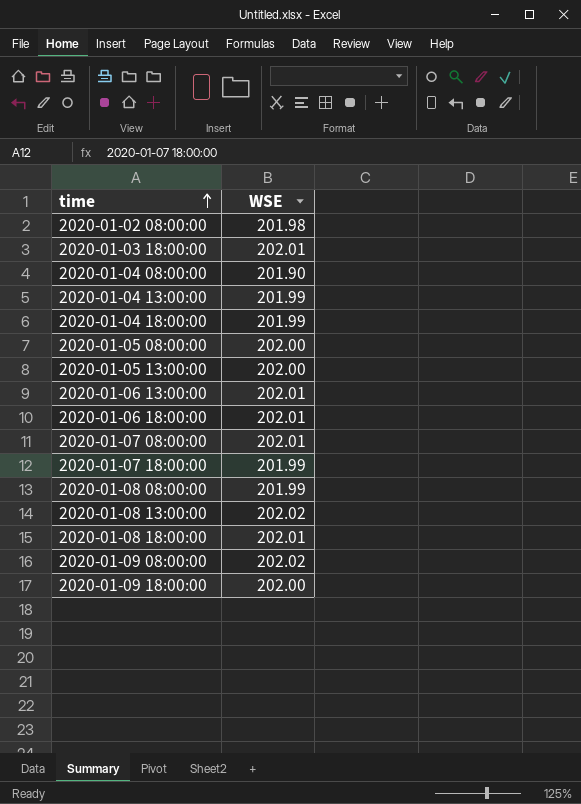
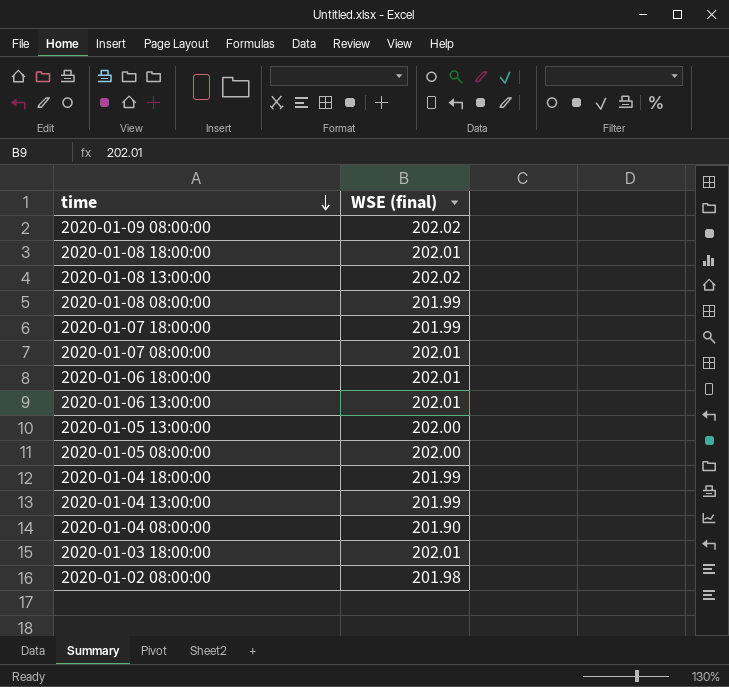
row order: time ascending -> time descending
column name: WSE -> WSE (final)
row 2020-01-09 18:00:00: 202.00 -> none

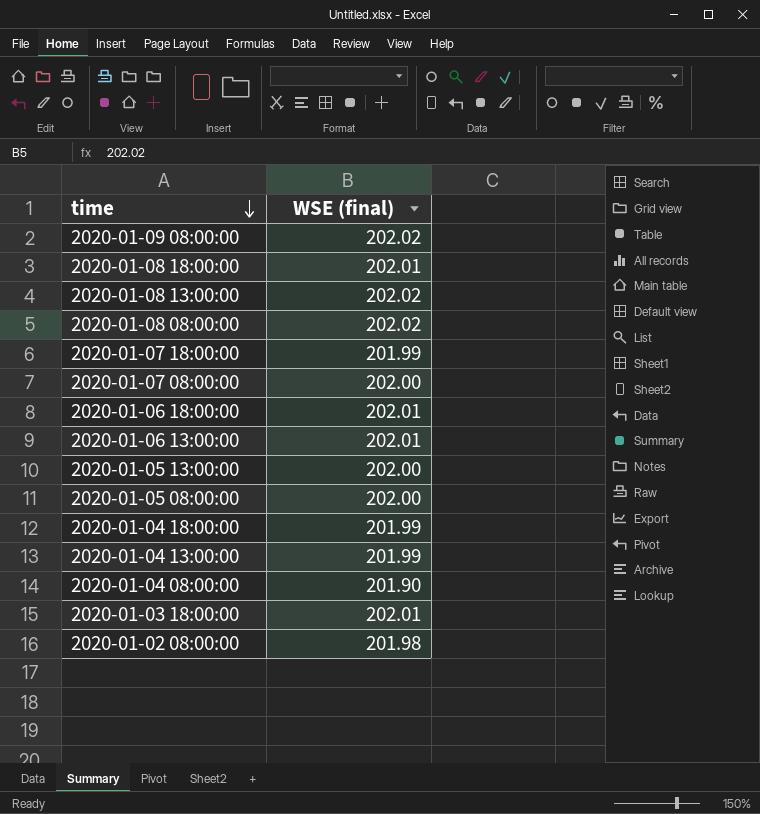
2020-01-08 08:00:00 | WSE (final): 201.99 -> 202.02
2020-01-07 08:00:00 | WSE (final): 202.01 -> 202.00

